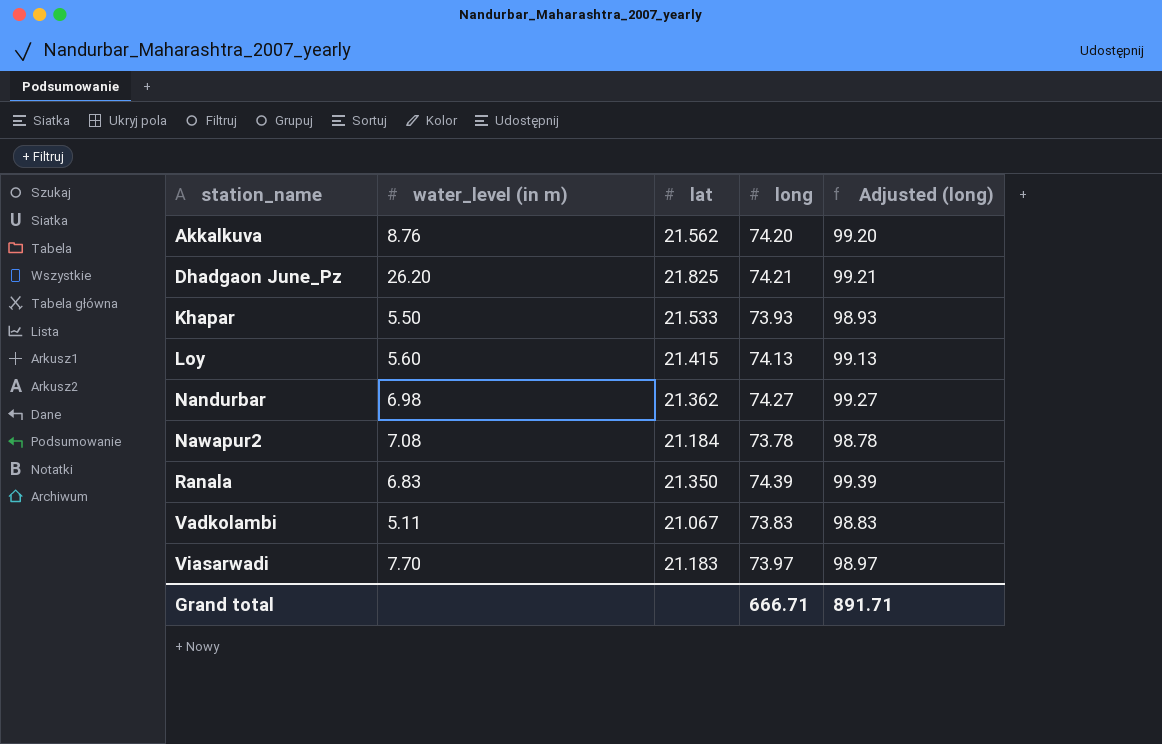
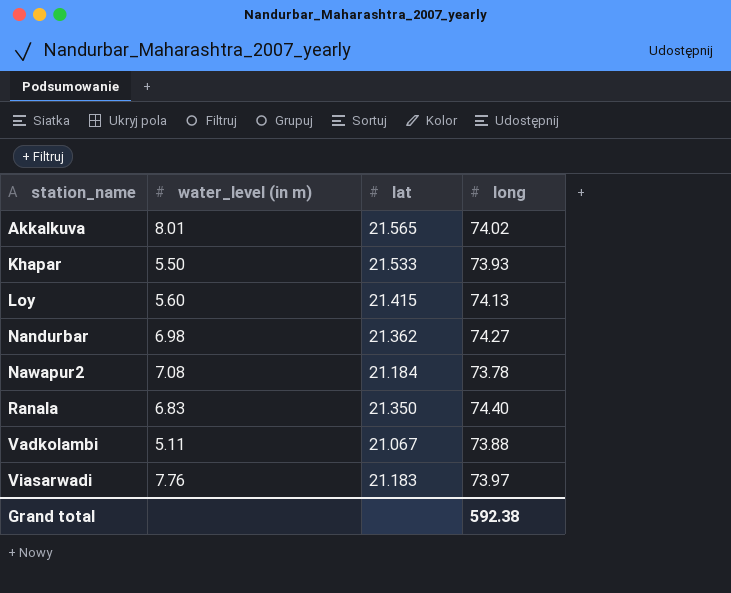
column Adjusted (long) | formula: [long] + 25 -> none
row Dhadgaon June_Pz: 26.20 | 21.825 | 74.21 | 99.21 -> none
Akkalkuva | water_level (in m): 8.76 -> 8.01
Akkalkuva | lat: 21.562 -> 21.565
Akkalkuva | long: 74.20 -> 74.02
Ranala | long: 74.39 -> 74.40
Vadkolambi | long: 73.83 -> 73.88
Viasarwadi | water_level (in m): 7.70 -> 7.76
Grand total | long: 666.71 -> 592.38

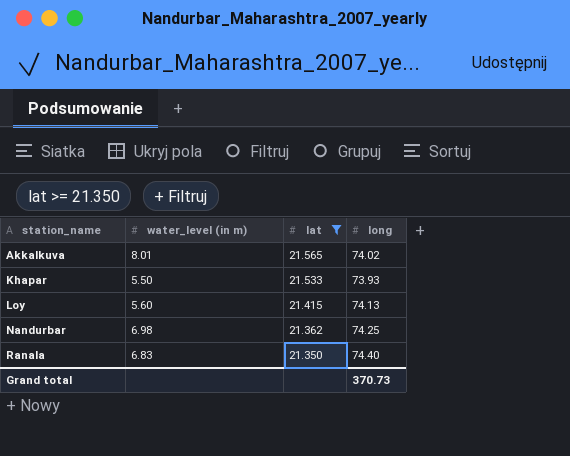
filter: none -> lat >= 21.350
Nandurbar | long: 74.27 -> 74.25
Grand total | long: 592.38 -> 370.73

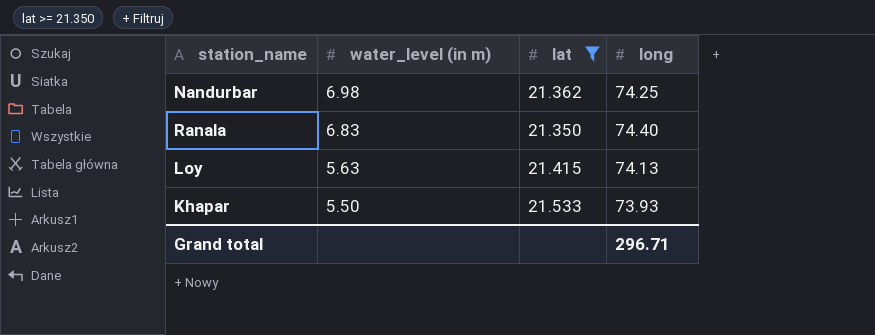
row order: station_name ascending -> water_level (in m) descending
row Akkalkuva: 8.01 | 21.565 | 74.02 -> none
Loy | water_level (in m): 5.60 -> 5.63
Grand total | long: 370.73 -> 296.71

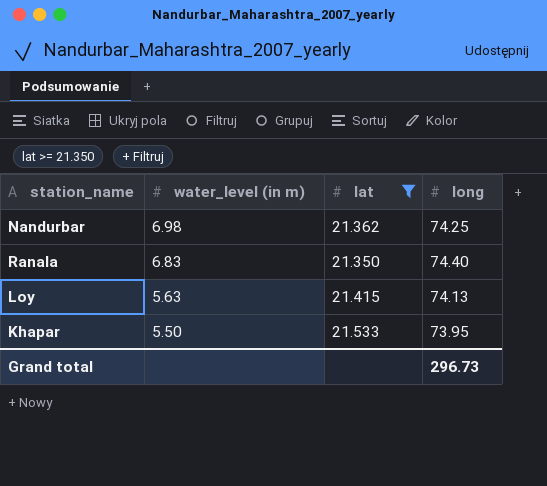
Khapar | long: 73.93 -> 73.95
Grand total | long: 296.71 -> 296.73

